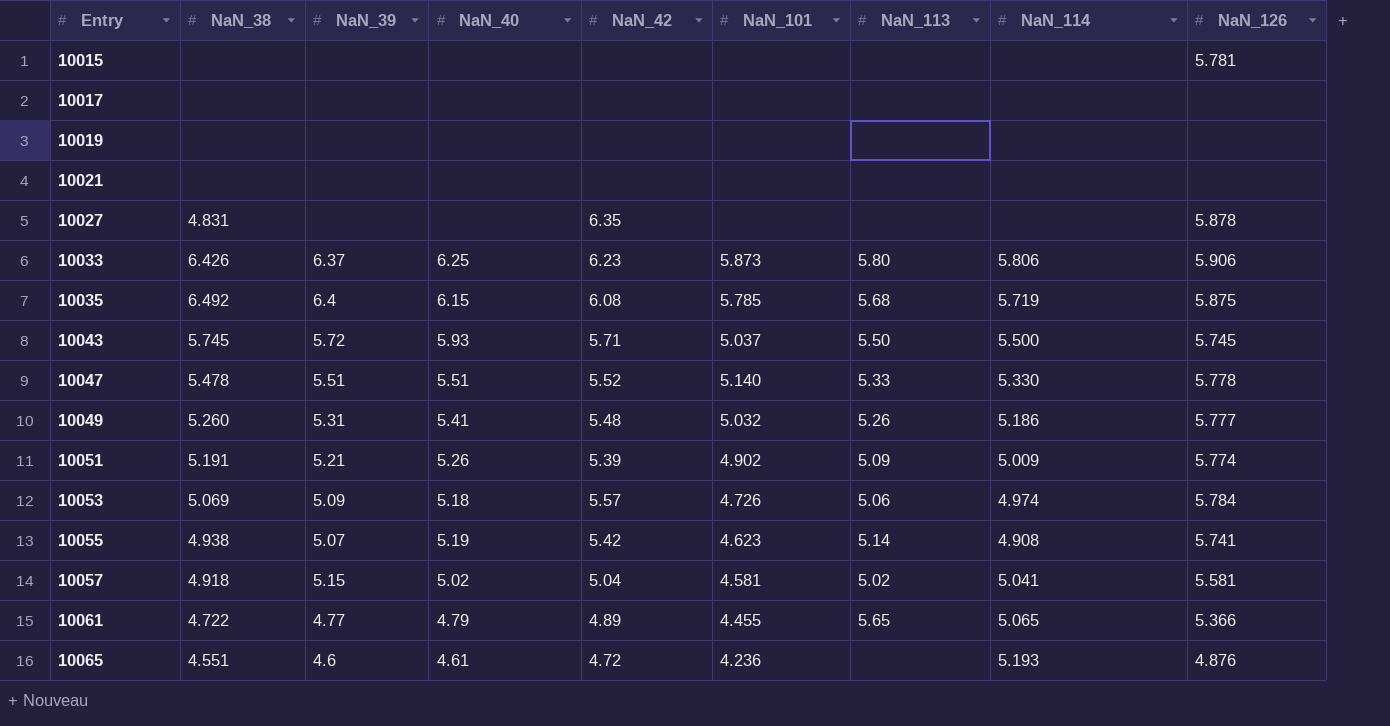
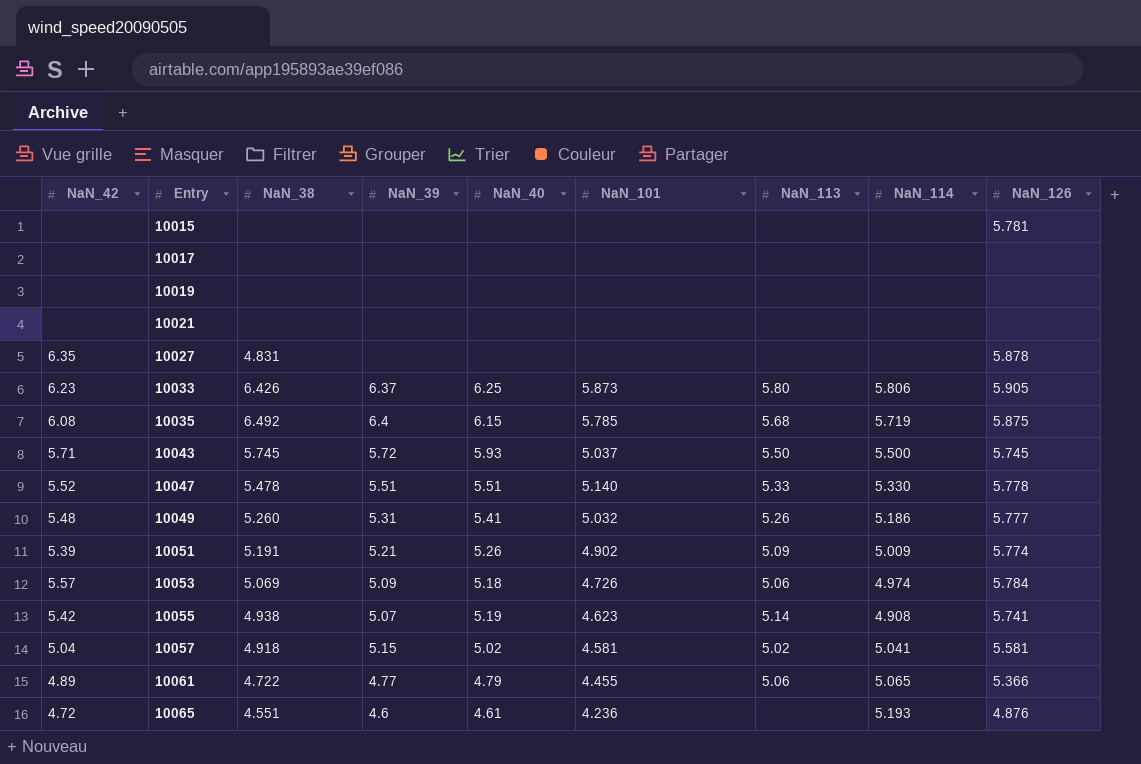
column NaN_42 | position: 5 -> 1
10033 | NaN_126: 5.906 -> 5.905
10061 | NaN_113: 5.65 -> 5.06

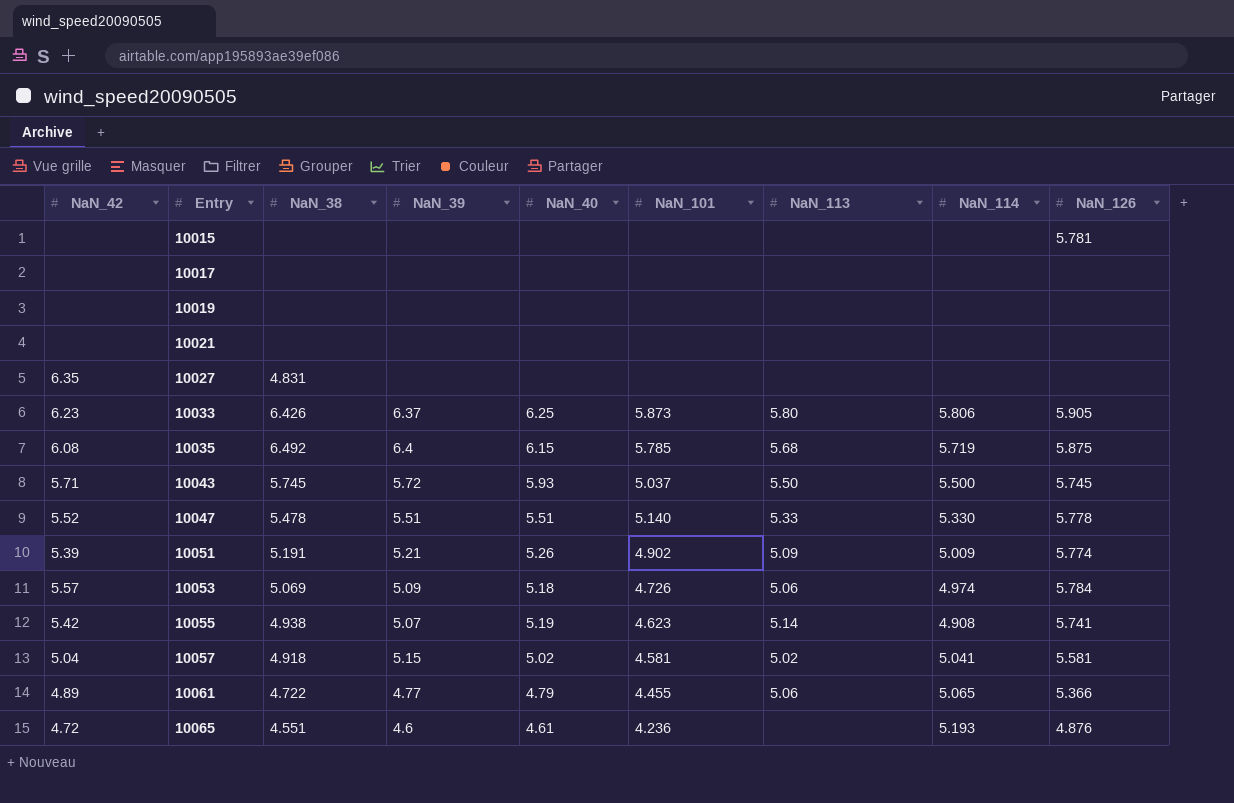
row 10049: 5.48 | 5.260 | 5.31 | 5.41 | 5.032 | 5.26 | 5.186 | 5.777 -> none
10027 | NaN_126: 5.878 -> none

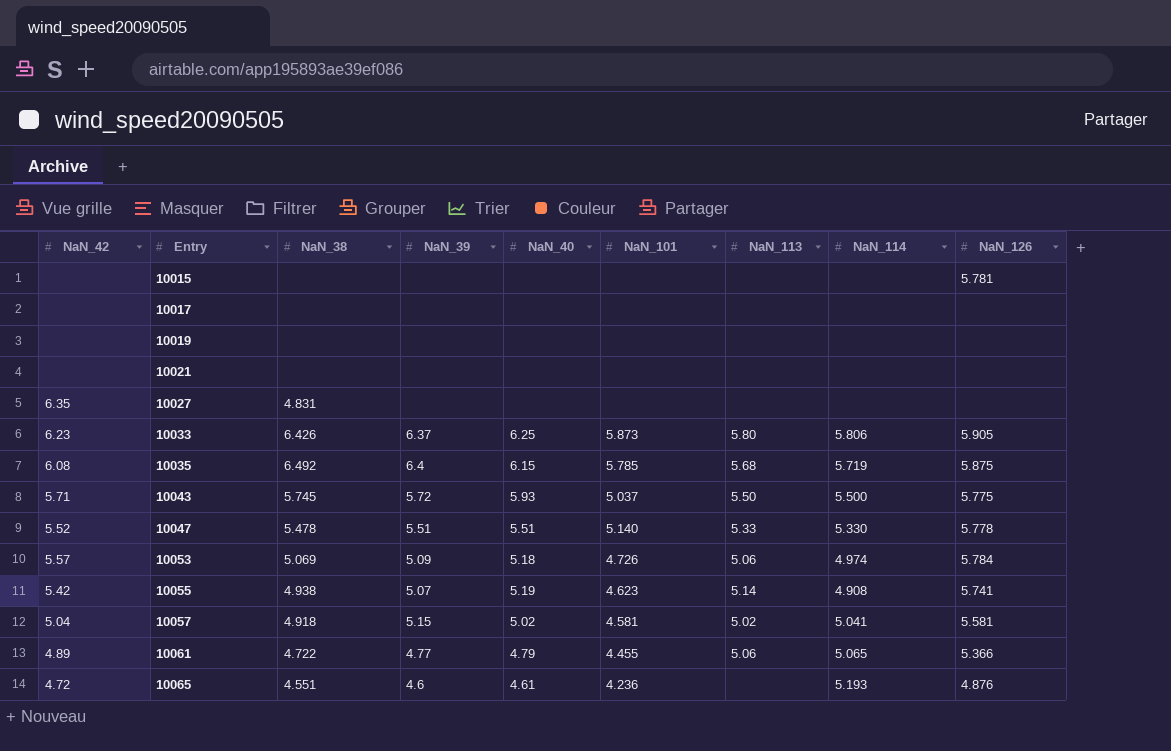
row 10051: 5.39 | 5.191 | 5.21 | 5.26 | 4.902 | 5.09 | 5.009 | 5.774 -> none
10043 | NaN_126: 5.745 -> 5.775

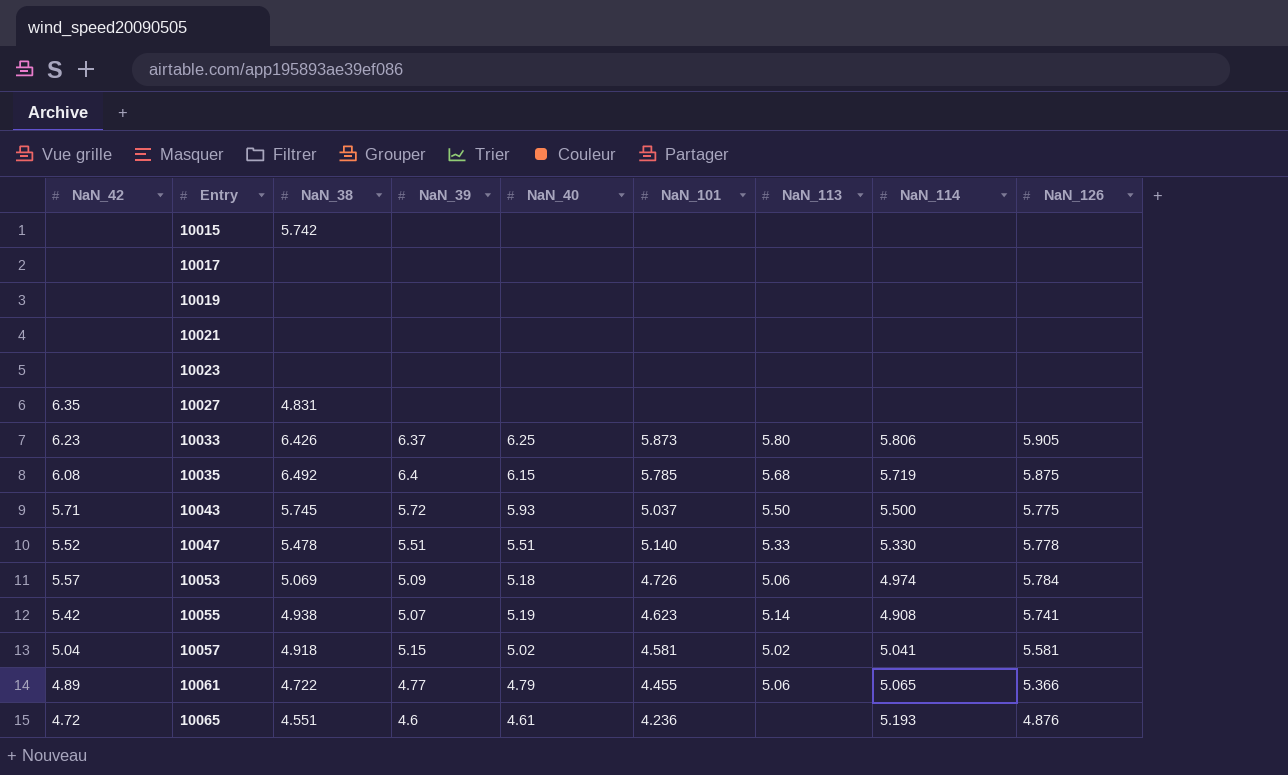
10015 | NaN_38: none -> 5.742
10015 | NaN_126: 5.781 -> none
row 10023: none -> none | none | none | none | none | none | none | none

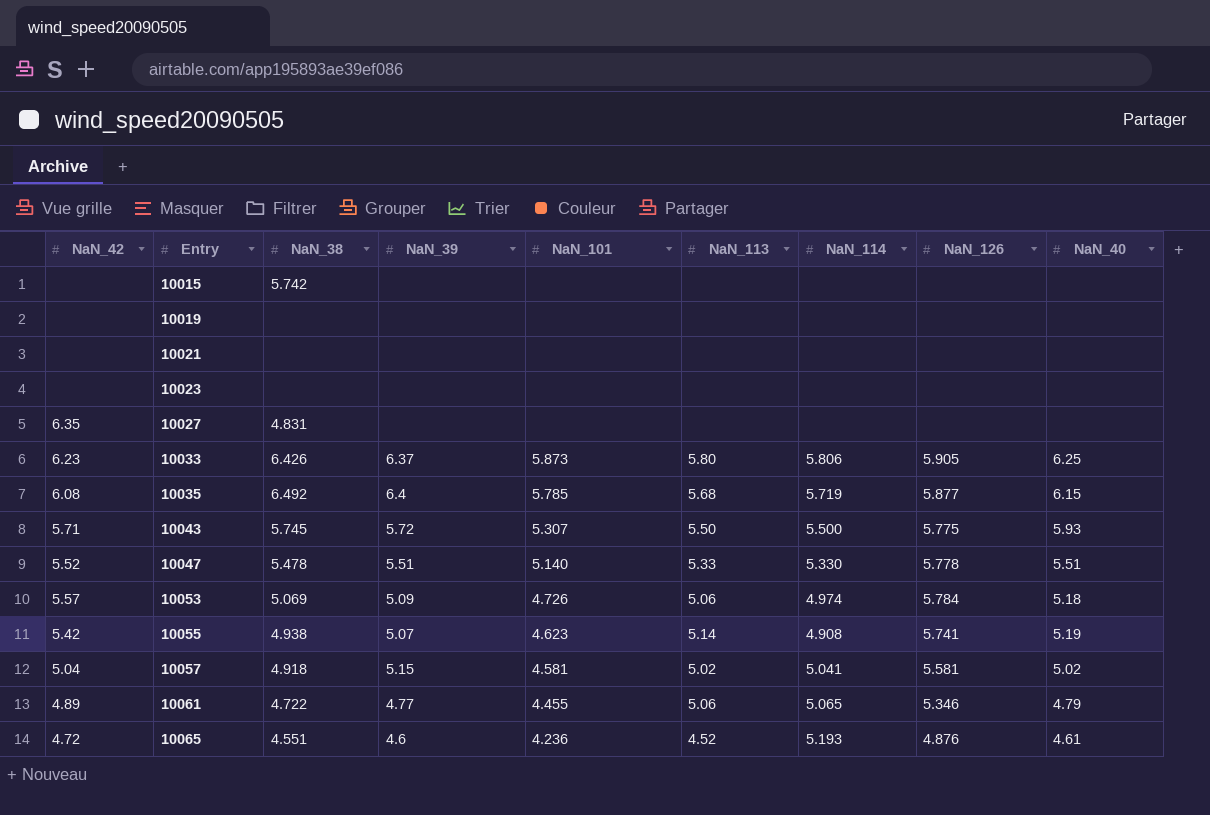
column NaN_40 | position: 5 -> 9
row 10017: none | none | none | none | none | none | none | none -> none
10035 | NaN_126: 5.875 -> 5.877
10043 | NaN_101: 5.037 -> 5.307
10061 | NaN_126: 5.366 -> 5.346
10065 | NaN_113: none -> 4.52

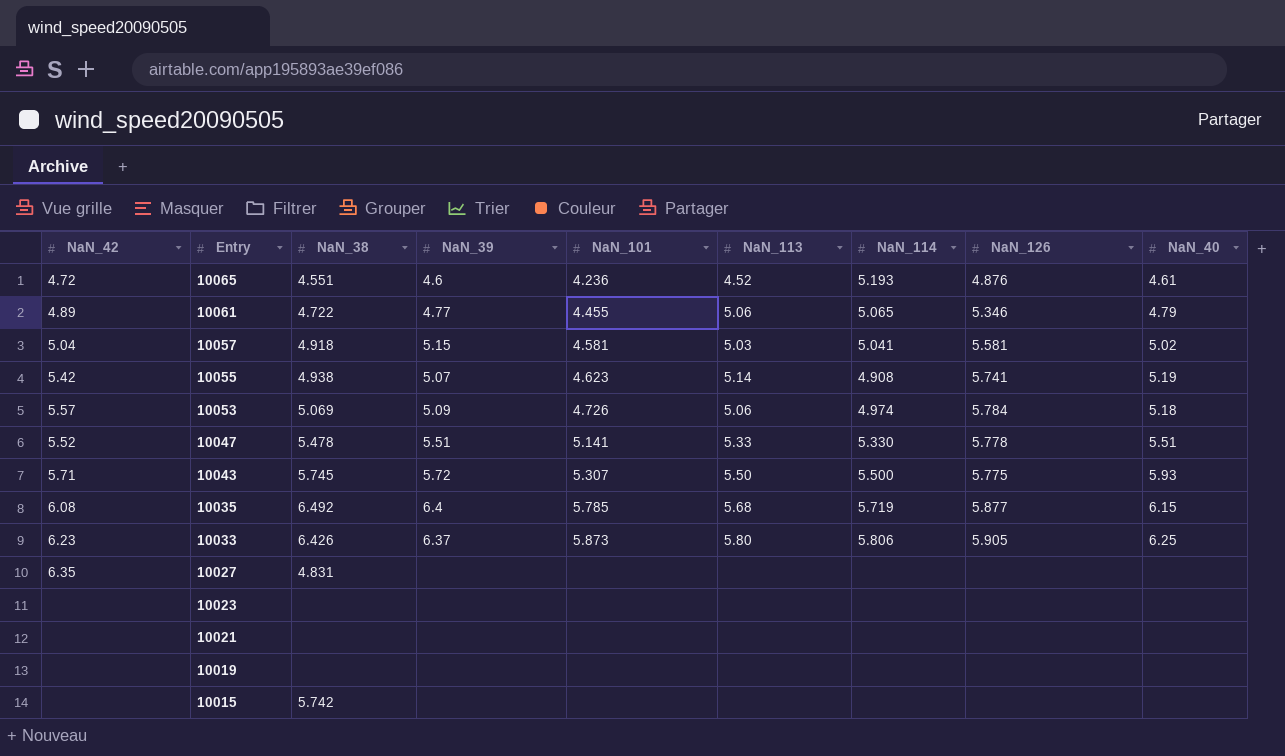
row order: Entry ascending -> Entry descending
10057 | NaN_113: 5.02 -> 5.03
10047 | NaN_101: 5.140 -> 5.141

